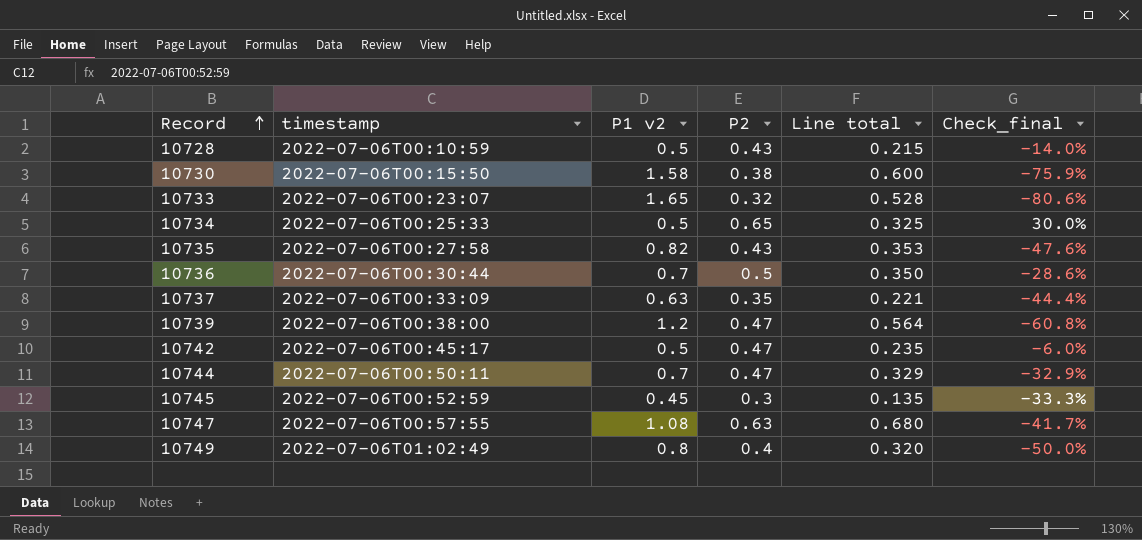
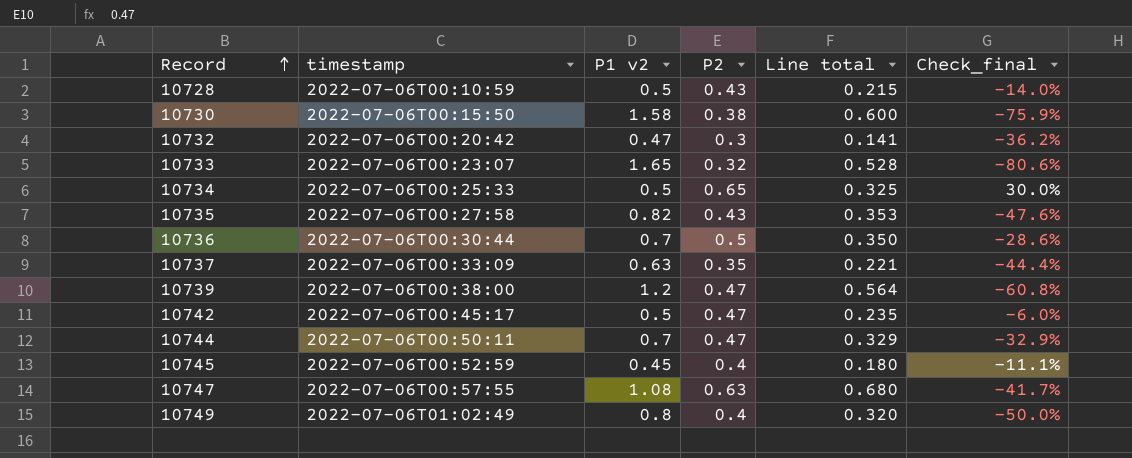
row 10732: none -> 2022-07-06T00:20:42 | 0.47 | 0.3 | 0.141 | -36.2%
10745 | P2: 0.3 -> 0.4
10745 | Line total: 0.135 -> 0.180
10745 | Check_final: -33.3% -> -11.1%

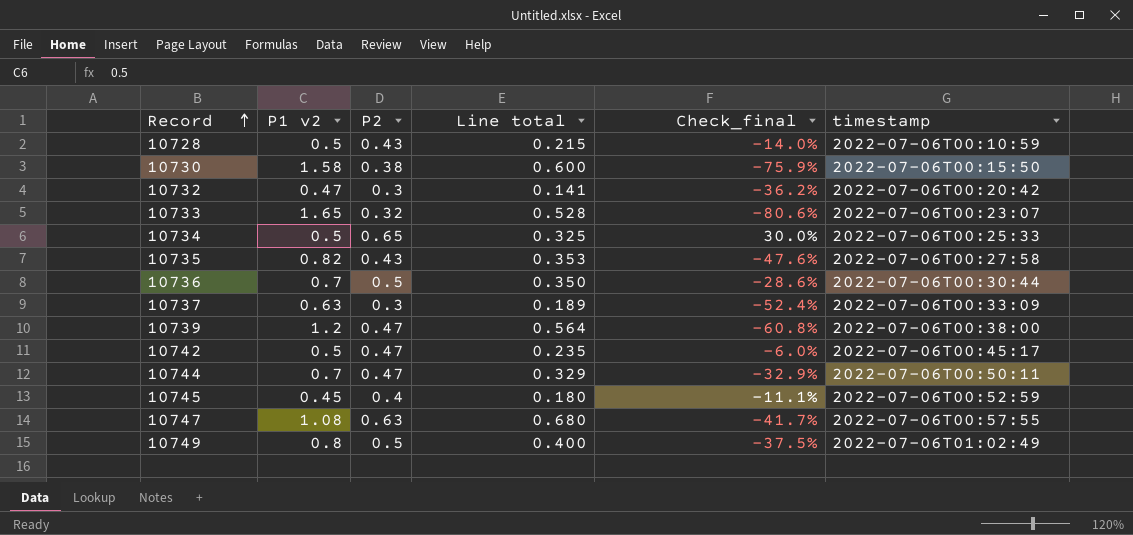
column timestamp | position: 2 -> 6
10737 | P2: 0.35 -> 0.3
10737 | Line total: 0.221 -> 0.189
10737 | Check_final: -44.4% -> -52.4%
10749 | P2: 0.4 -> 0.5
10749 | Line total: 0.320 -> 0.400
10749 | Check_final: -50.0% -> -37.5%

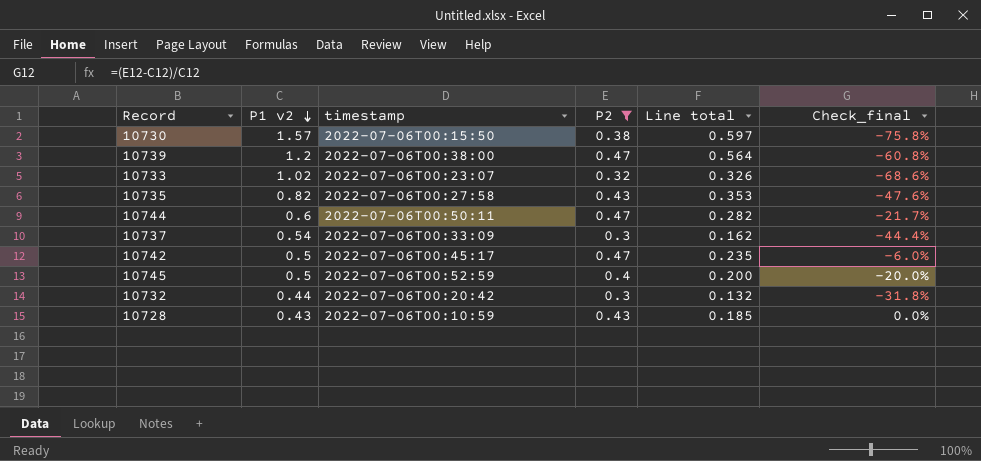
filter: none -> P2 <= 0.47
row order: Record ascending -> P1 v2 descending
column timestamp | position: 6 -> 3
10730 | P1 v2: 1.58 -> 1.57
10730 | Line total: 0.600 -> 0.597
10730 | Check_final: -75.9% -> -75.8%
10733 | P1 v2: 1.65 -> 1.02
10733 | Line total: 0.528 -> 0.326
10733 | Check_final: -80.6% -> -68.6%
10744 | P1 v2: 0.7 -> 0.6
10744 | Line total: 0.329 -> 0.282
10744 | Check_final: -32.9% -> -21.7%
10737 | P1 v2: 0.63 -> 0.54
10737 | Line total: 0.189 -> 0.162
10737 | Check_final: -52.4% -> -44.4%
10745 | P1 v2: 0.45 -> 0.5
10745 | Line total: 0.180 -> 0.200
10745 | Check_final: -11.1% -> -20.0%
10732 | P1 v2: 0.47 -> 0.44
10732 | Line total: 0.141 -> 0.132
10732 | Check_final: -36.2% -> -31.8%
10728 | P1 v2: 0.5 -> 0.43
10728 | Line total: 0.215 -> 0.185
10728 | Check_final: -14.0% -> 0.0%

